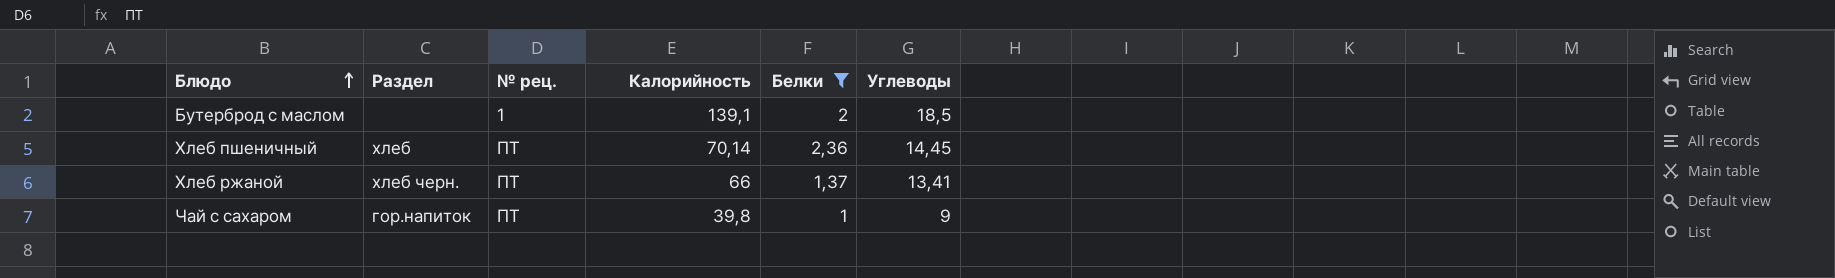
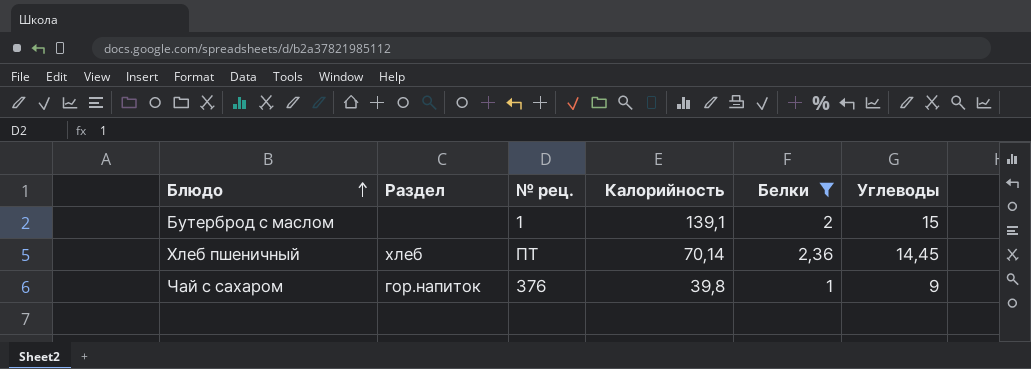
row Хлеб ржаной: хлеб черн. | ПТ | 66 | 1,37 | 13,41 -> none
Бутерброд с маслом | Углеводы: 18,5 -> 15
Чай с сахаром | № рец.: ПТ -> 376

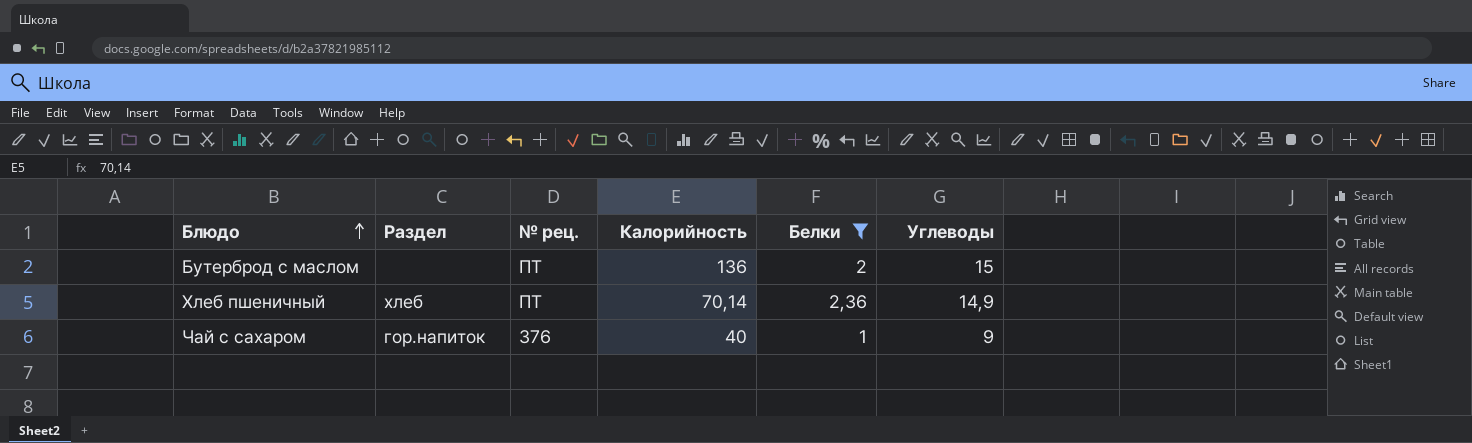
Бутерброд с маслом | № рец.: 1 -> ПТ
Бутерброд с маслом | Калорийность: 139,1 -> 136
Хлеб пшеничный | Углеводы: 14,45 -> 14,9
Чай с сахаром | Калорийность: 39,8 -> 40

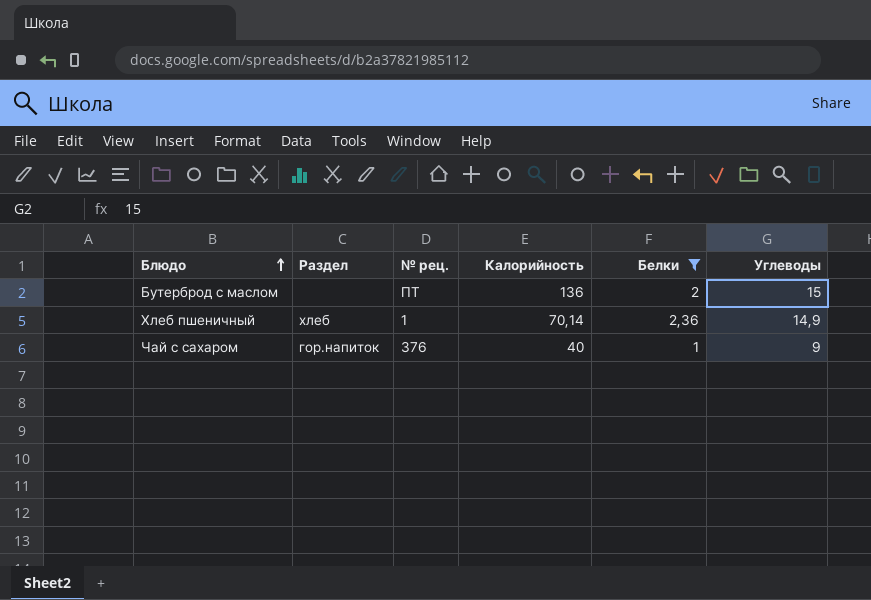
Хлеб пшеничный | № рец.: ПТ -> 1

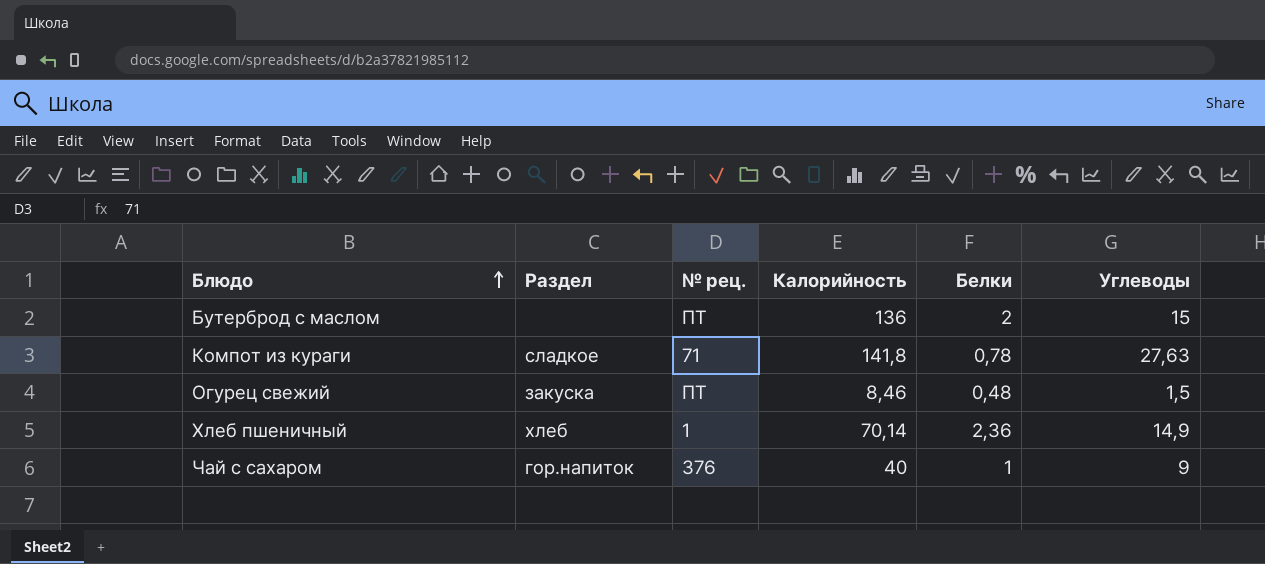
filter: Белки >= 1 -> none

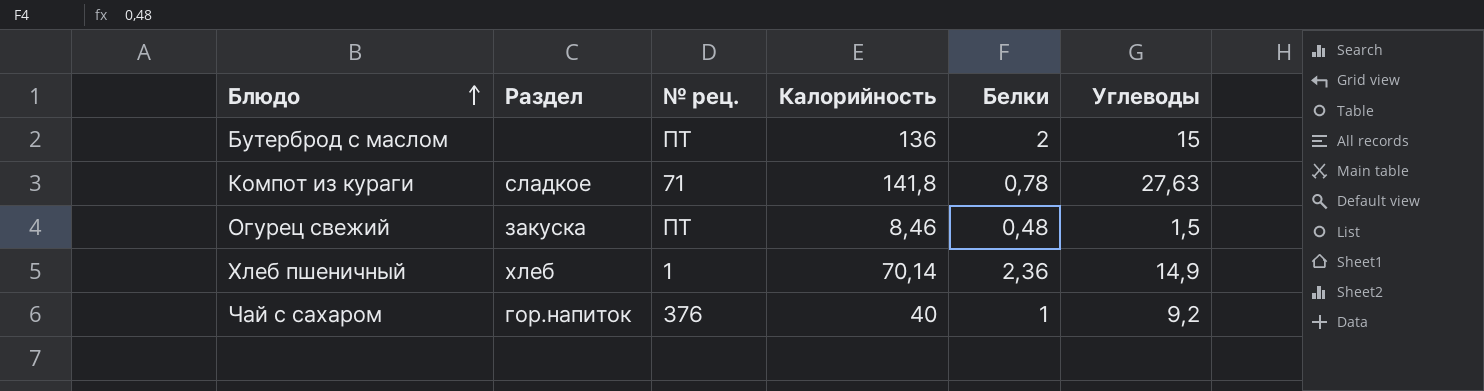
Чай с сахаром | Углеводы: 9 -> 9,2

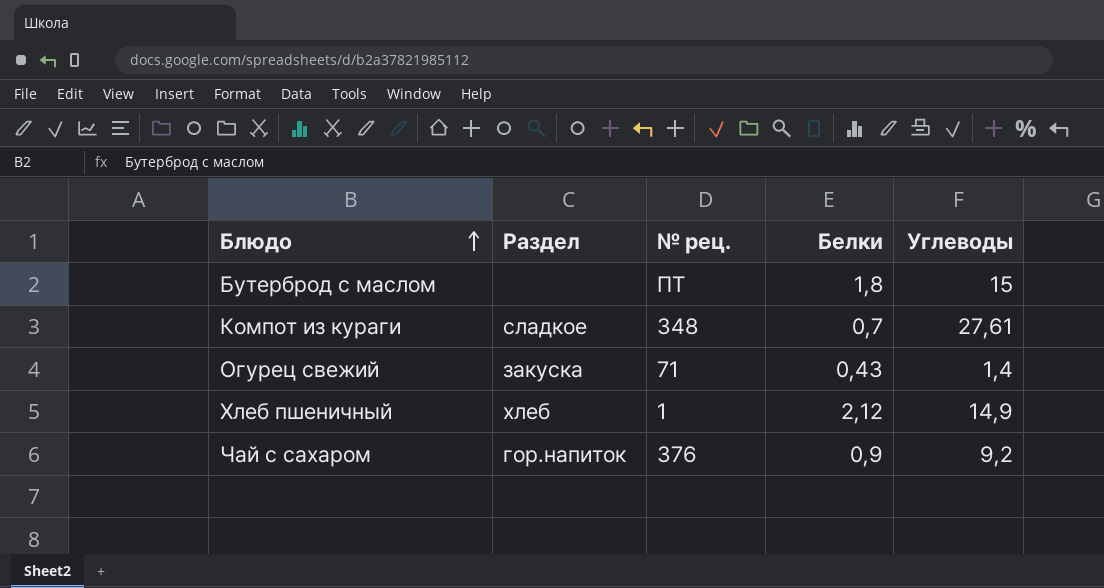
column Калорийность | position: 4 -> none
Бутерброд с маслом | Белки: 2 -> 1,8
Компот из кураги | № рец.: 71 -> 348
Компот из кураги | Белки: 0,78 -> 0,7
Компот из кураги | Углеводы: 27,63 -> 27,61
Огурец свежий | № рец.: ПТ -> 71
Огурец свежий | Белки: 0,48 -> 0,43
Огурец свежий | Углеводы: 1,5 -> 1,4
Хлеб пшеничный | Белки: 2,36 -> 2,12
Чай с сахаром | Белки: 1 -> 0,9

